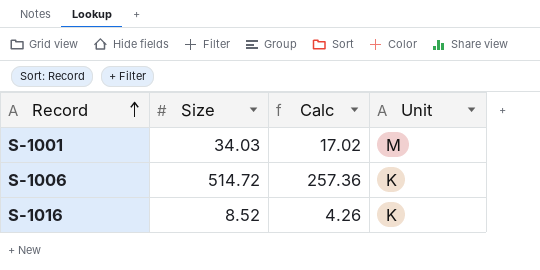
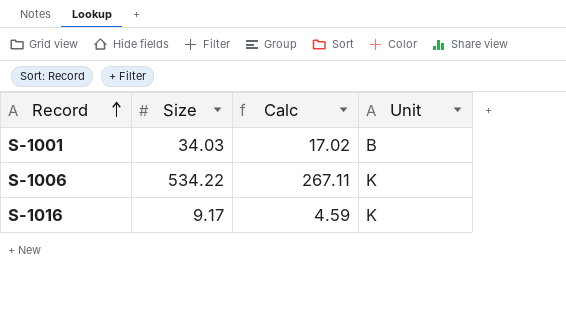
S-1001 | Unit: M -> B
S-1006 | Size: 514.72 -> 534.22
S-1006 | Calc: 257.36 -> 267.11
S-1016 | Size: 8.52 -> 9.17
S-1016 | Calc: 4.26 -> 4.59

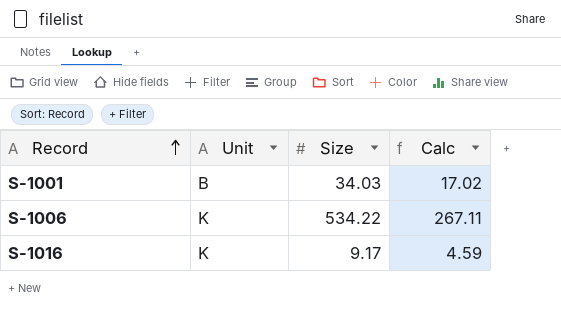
column Unit | position: 4 -> 2

